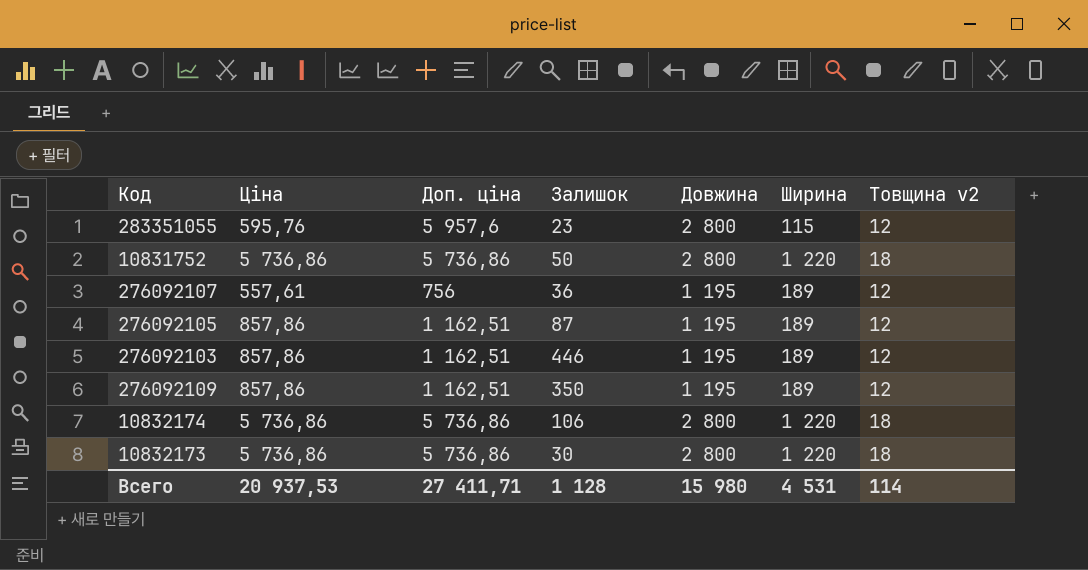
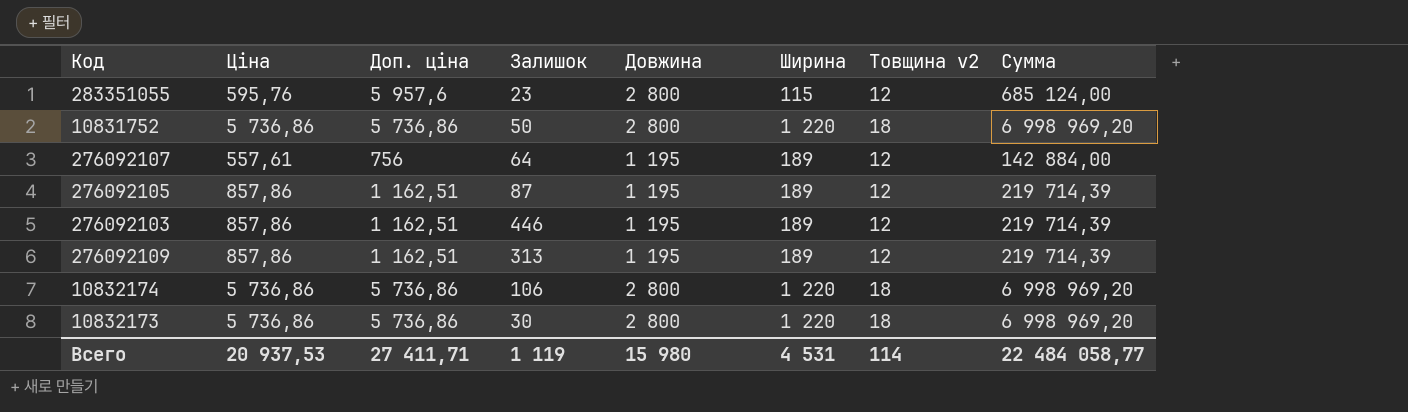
column Сумма | formula: none -> [Доп. ціна] * [Ширина]
276092107 | Залишок: 36 -> 64
276092109 | Залишок: 350 -> 313
Всего | Залишок: 1 128 -> 1 119

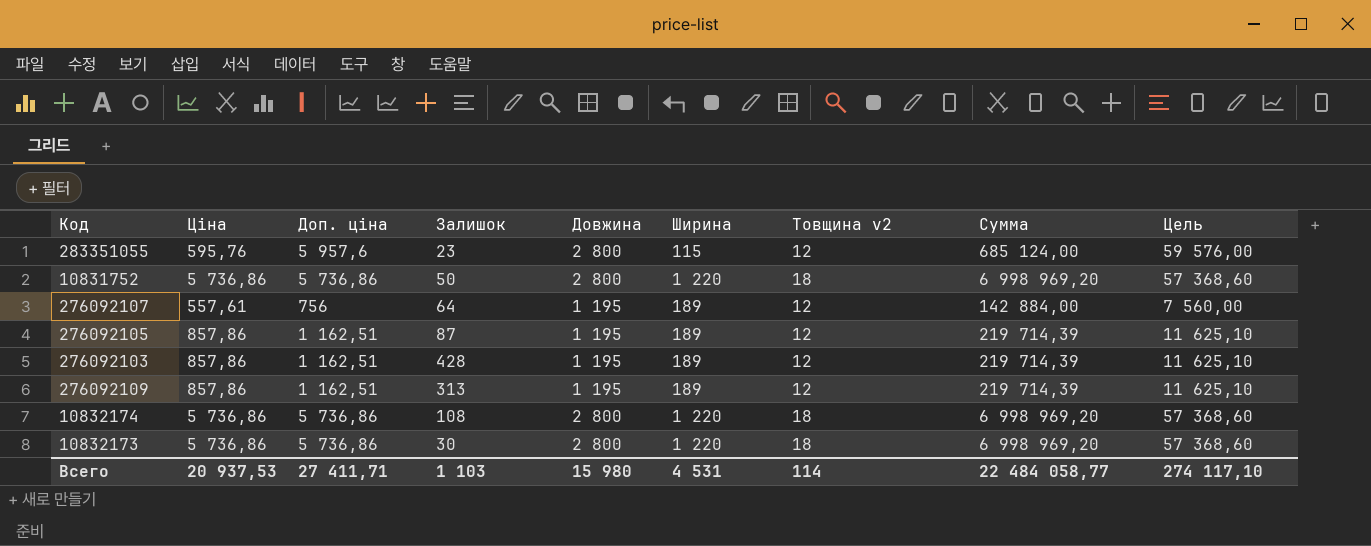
column Цель | formula: none -> [Доп. ціна] * 10
276092103 | Залишок: 446 -> 428
10832174 | Залишок: 106 -> 108
Всего | Залишок: 1 119 -> 1 103

